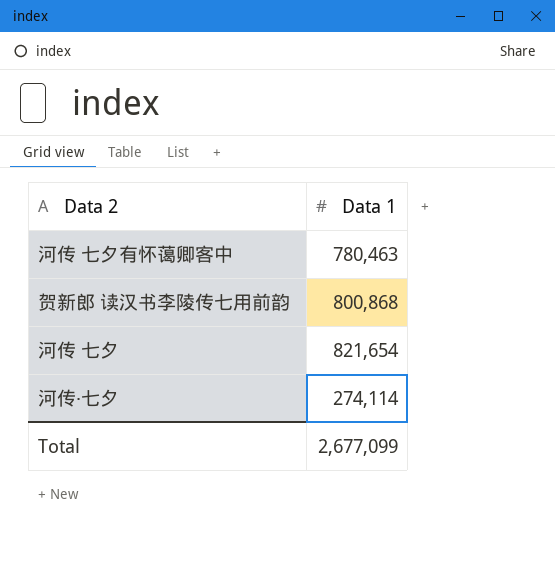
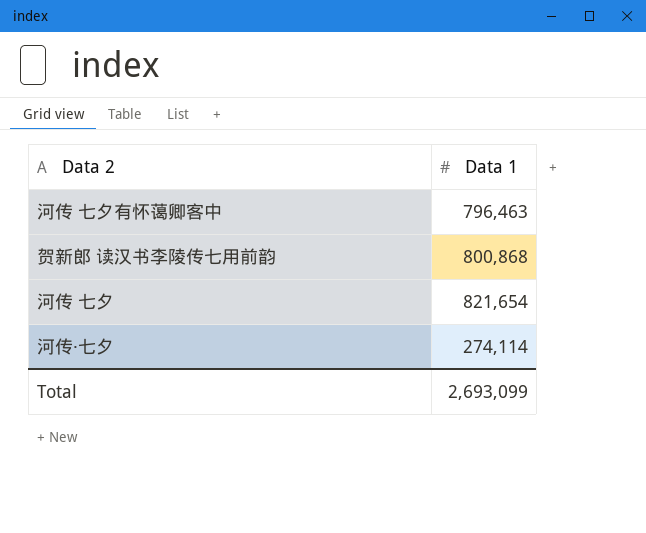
河传 七夕有怀蔼卿客中 | Data 1: 780,463 -> 796,463
Total | Data 1: 2,677,099 -> 2,693,099

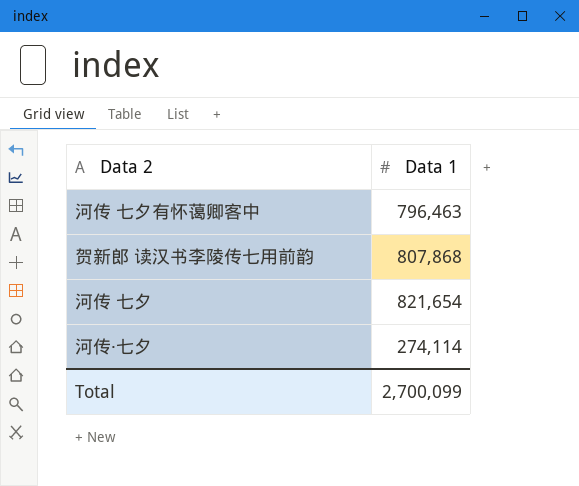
贺新郎 读汉书李陵传七用前韵 | Data 1: 800,868 -> 807,868
Total | Data 1: 2,693,099 -> 2,700,099

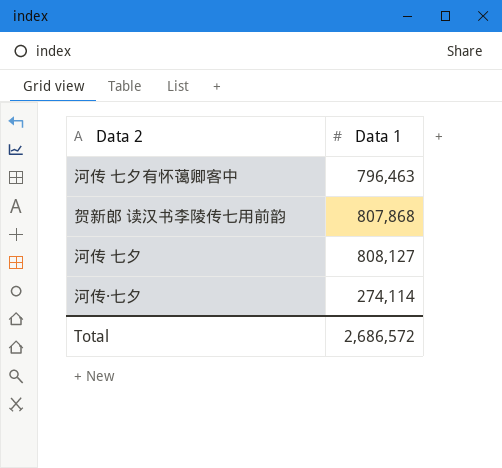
河传 七夕 | Data 1: 821,654 -> 808,127
Total | Data 1: 2,700,099 -> 2,686,572

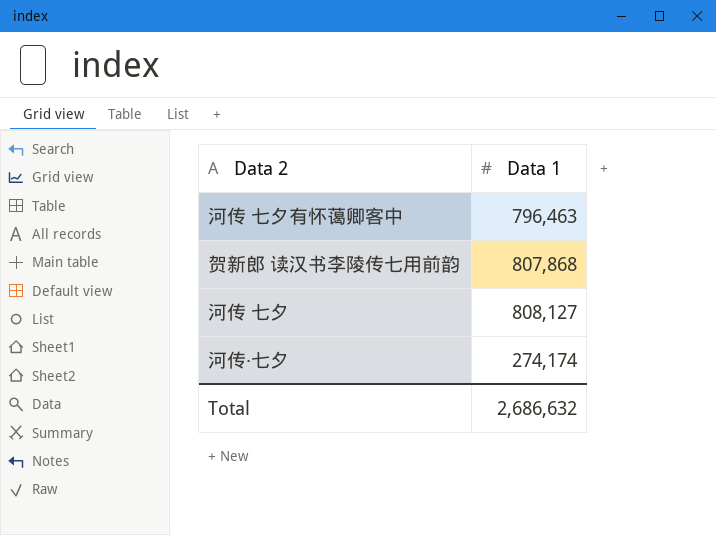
河传·七夕 | Data 1: 274,114 -> 274,174
Total | Data 1: 2,686,572 -> 2,686,632

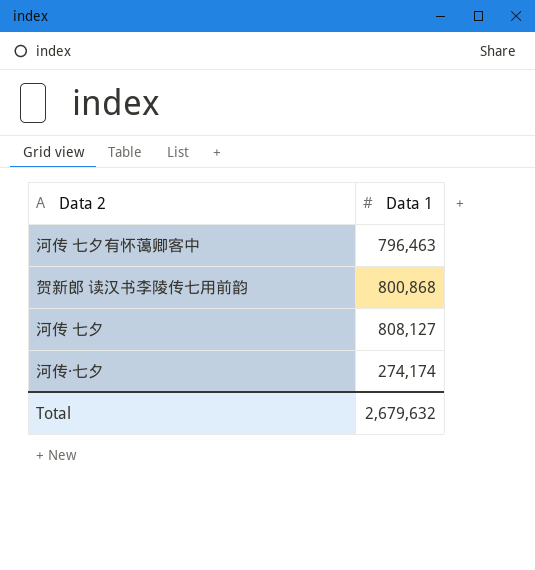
贺新郎 读汉书李陵传七用前韵 | Data 1: 807,868 -> 800,868
Total | Data 1: 2,686,632 -> 2,679,632

